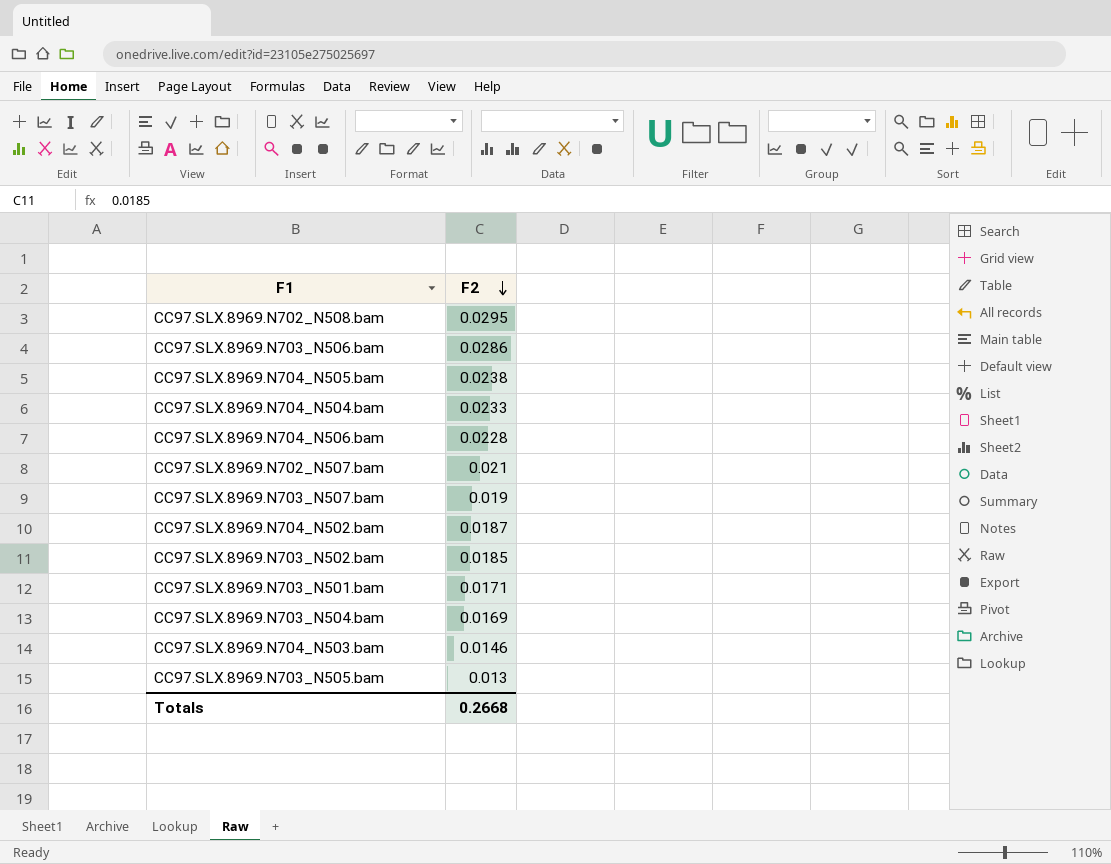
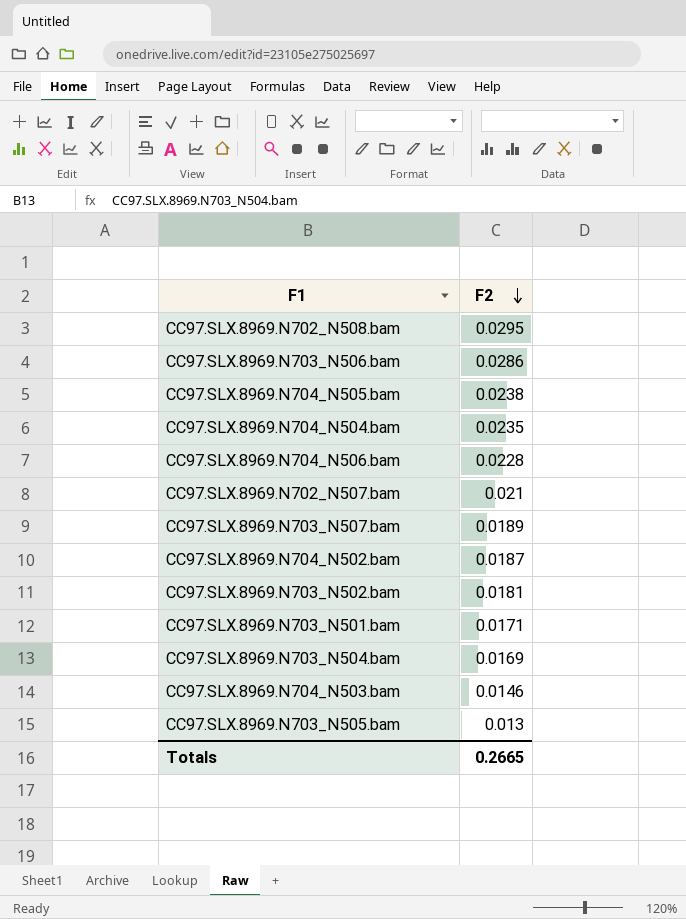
CC97.SLX.8969.N704_N504.bam | F2: 0.0233 -> 0.0235
CC97.SLX.8969.N703_N507.bam | F2: 0.019 -> 0.0189
CC97.SLX.8969.N703_N502.bam | F2: 0.0185 -> 0.0181
Totals | F2: 0.2668 -> 0.2665

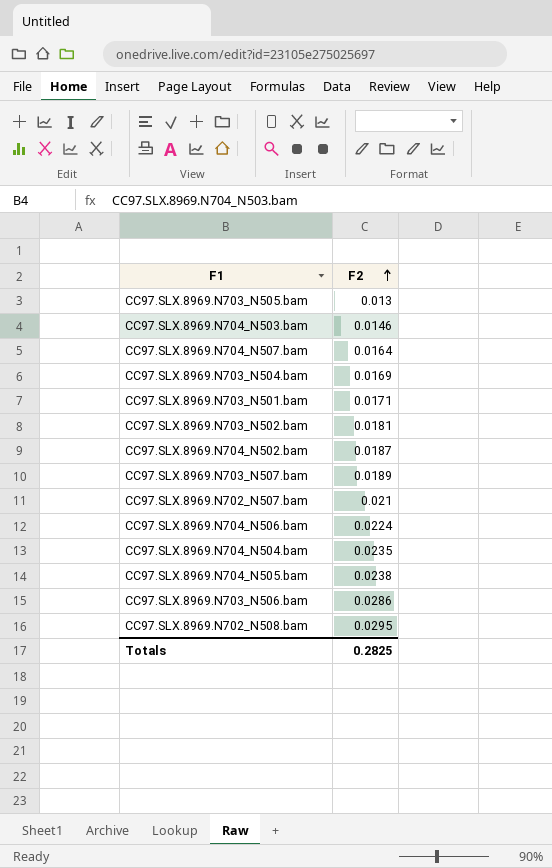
row order: F2 descending -> F2 ascending
row CC97.SLX.8969.N704_N507.bam: none -> 0.0164
CC97.SLX.8969.N704_N506.bam | F2: 0.0228 -> 0.0224
Totals | F2: 0.2665 -> 0.2825

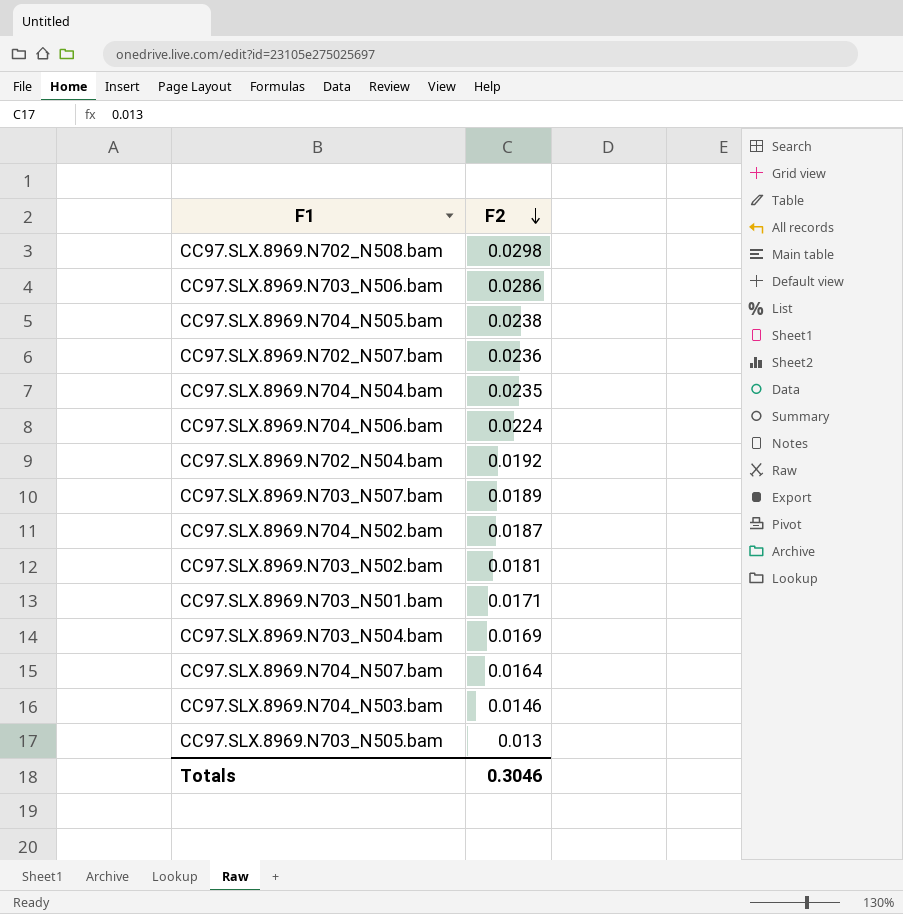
row order: F2 ascending -> F2 descending
CC97.SLX.8969.N702_N508.bam | F2: 0.0295 -> 0.0298
CC97.SLX.8969.N702_N507.bam | F2: 0.021 -> 0.0236
row CC97.SLX.8969.N702_N504.bam: none -> 0.0192
Totals | F2: 0.2825 -> 0.3046

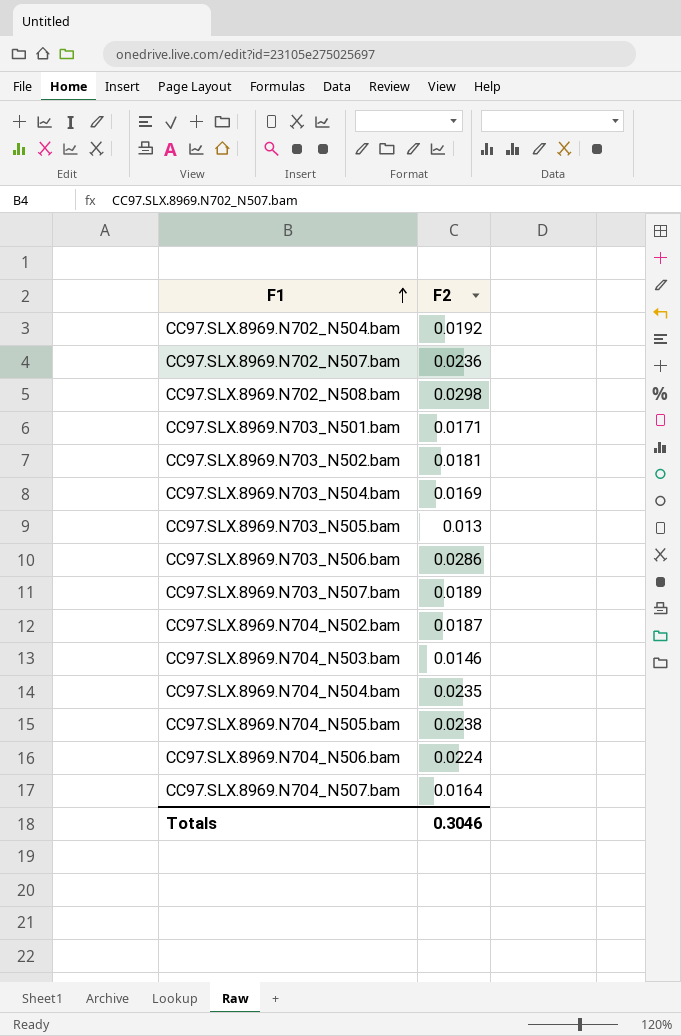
row order: F2 descending -> F1 ascending

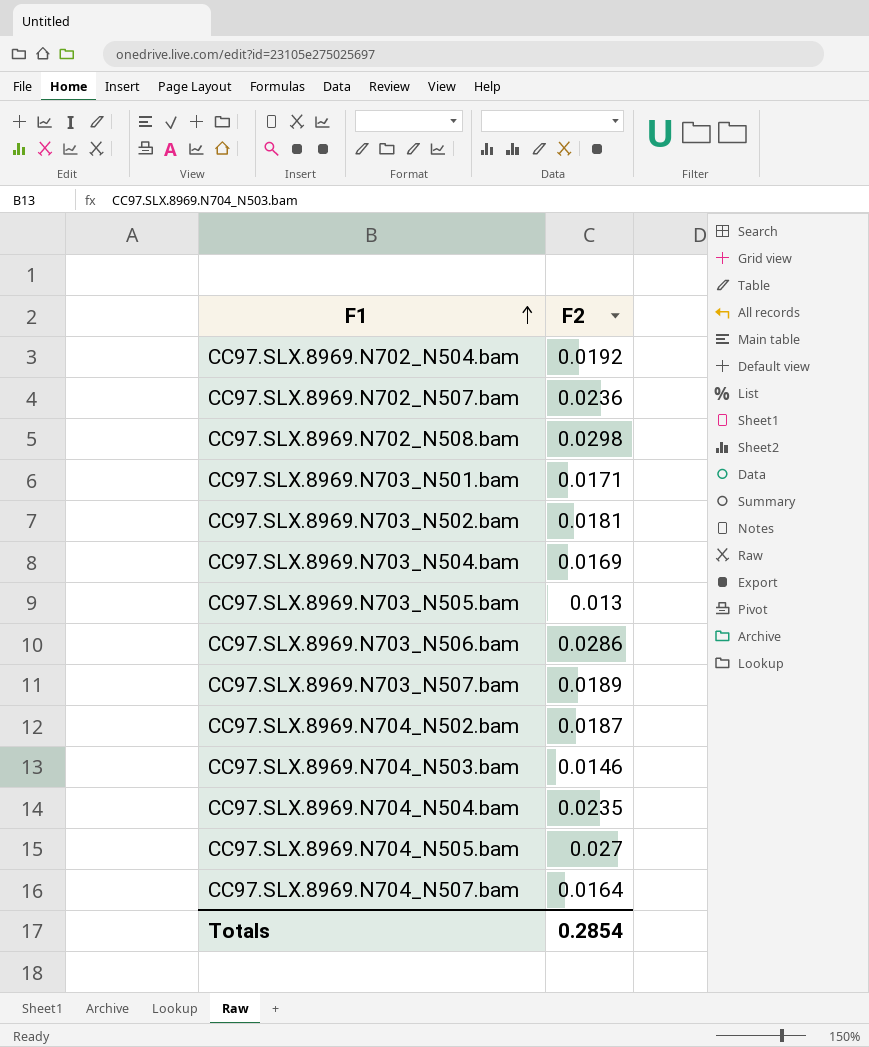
row CC97.SLX.8969.N704_N506.bam: 0.0224 -> none
CC97.SLX.8969.N704_N505.bam | F2: 0.0238 -> 0.027
Totals | F2: 0.3046 -> 0.2854

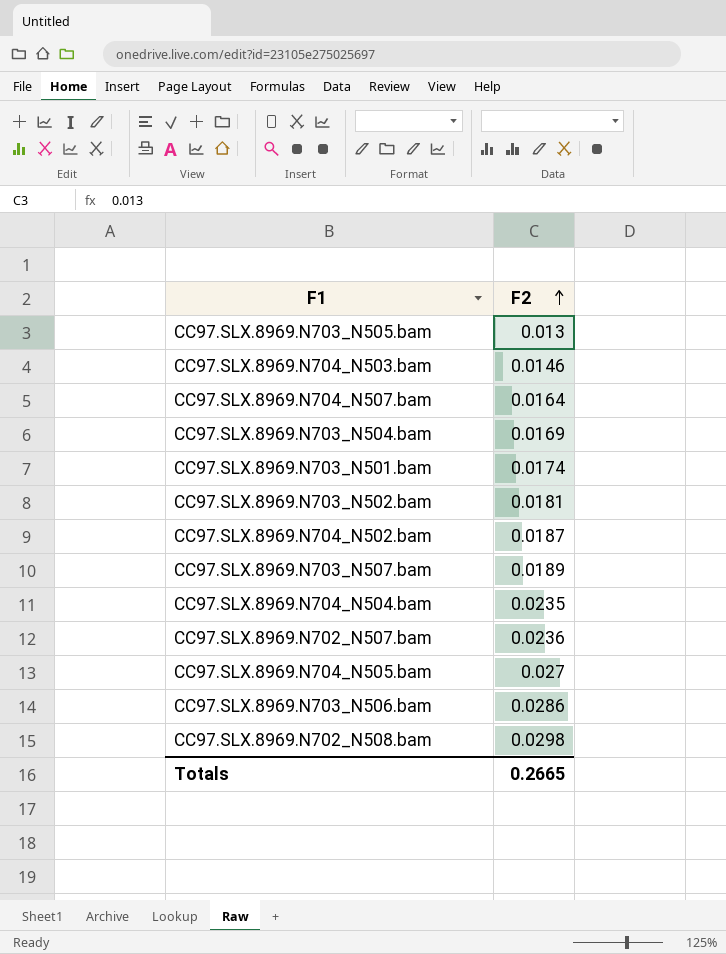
row order: F1 ascending -> F2 ascending
row CC97.SLX.8969.N702_N504.bam: 0.0192 -> none
CC97.SLX.8969.N703_N501.bam | F2: 0.0171 -> 0.0174
Totals | F2: 0.2854 -> 0.2665

